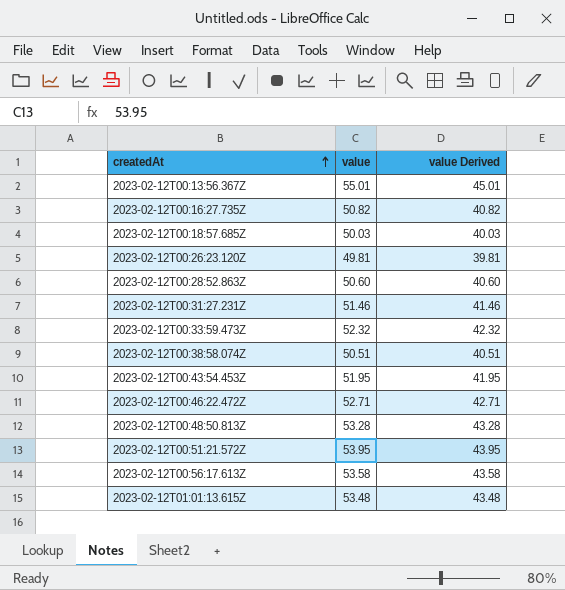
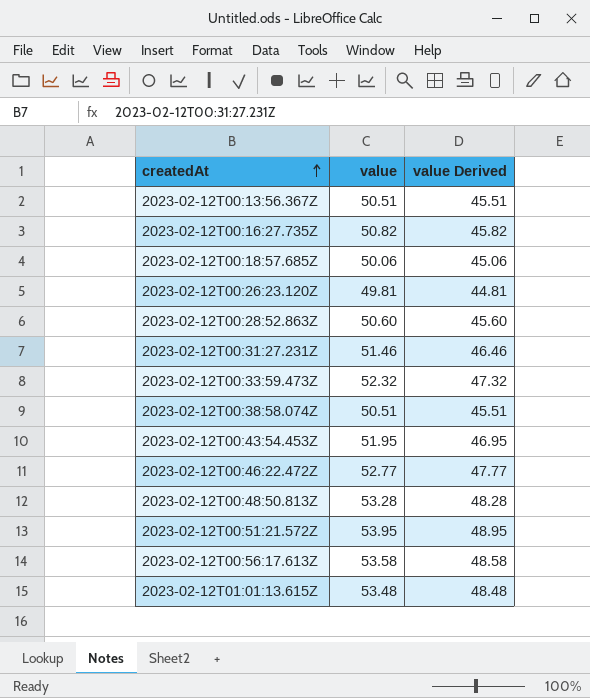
column value Derived | formula: [value] - 10 -> [value] - 5
2023-02-12T00:13:56.367Z | value: 55.01 -> 50.51
2023-02-12T00:18:57.685Z | value: 50.03 -> 50.06
2023-02-12T00:46:22.472Z | value: 52.71 -> 52.77

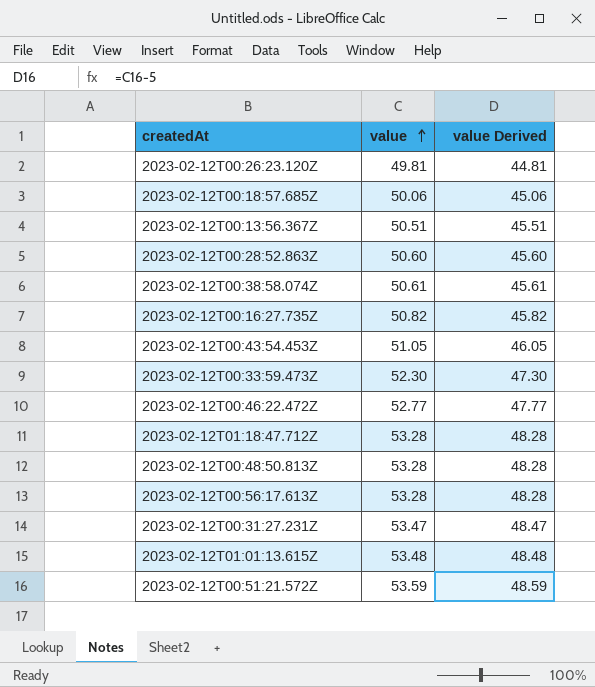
row order: createdAt ascending -> value ascending
2023-02-12T00:38:58.074Z | value: 50.51 -> 50.61
2023-02-12T00:38:58.074Z | value Derived: 45.51 -> 45.61
2023-02-12T00:43:54.453Z | value: 51.95 -> 51.05
2023-02-12T00:43:54.453Z | value Derived: 46.95 -> 46.05
2023-02-12T00:33:59.473Z | value: 52.32 -> 52.30
2023-02-12T00:33:59.473Z | value Derived: 47.32 -> 47.30
row 2023-02-12T01:18:47.712Z: none -> 53.28 | 48.28
2023-02-12T00:56:17.613Z | value: 53.58 -> 53.28
2023-02-12T00:56:17.613Z | value Derived: 48.58 -> 48.28
2023-02-12T00:31:27.231Z | value: 51.46 -> 53.47
2023-02-12T00:31:27.231Z | value Derived: 46.46 -> 48.47
2023-02-12T00:51:21.572Z | value: 53.95 -> 53.59
2023-02-12T00:51:21.572Z | value Derived: 48.95 -> 48.59

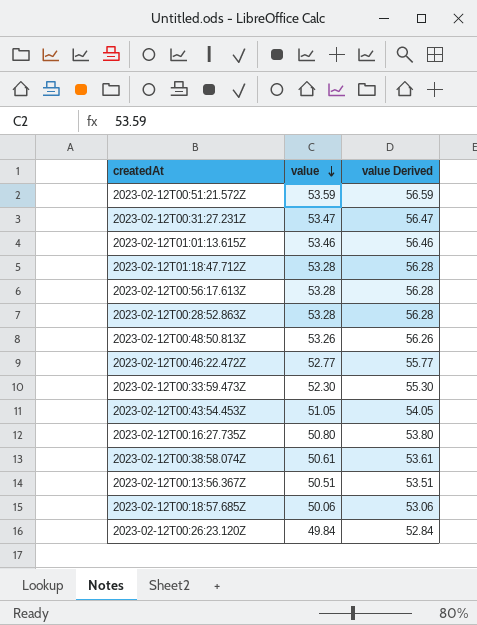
row order: value ascending -> value descending
column value Derived | formula: [value] - 5 -> [value] + 3
2023-02-12T01:01:13.615Z | value: 53.48 -> 53.46
2023-02-12T00:28:52.863Z | value: 50.60 -> 53.28
2023-02-12T00:48:50.813Z | value: 53.28 -> 53.26
2023-02-12T00:16:27.735Z | value: 50.82 -> 50.80
2023-02-12T00:26:23.120Z | value: 49.81 -> 49.84

